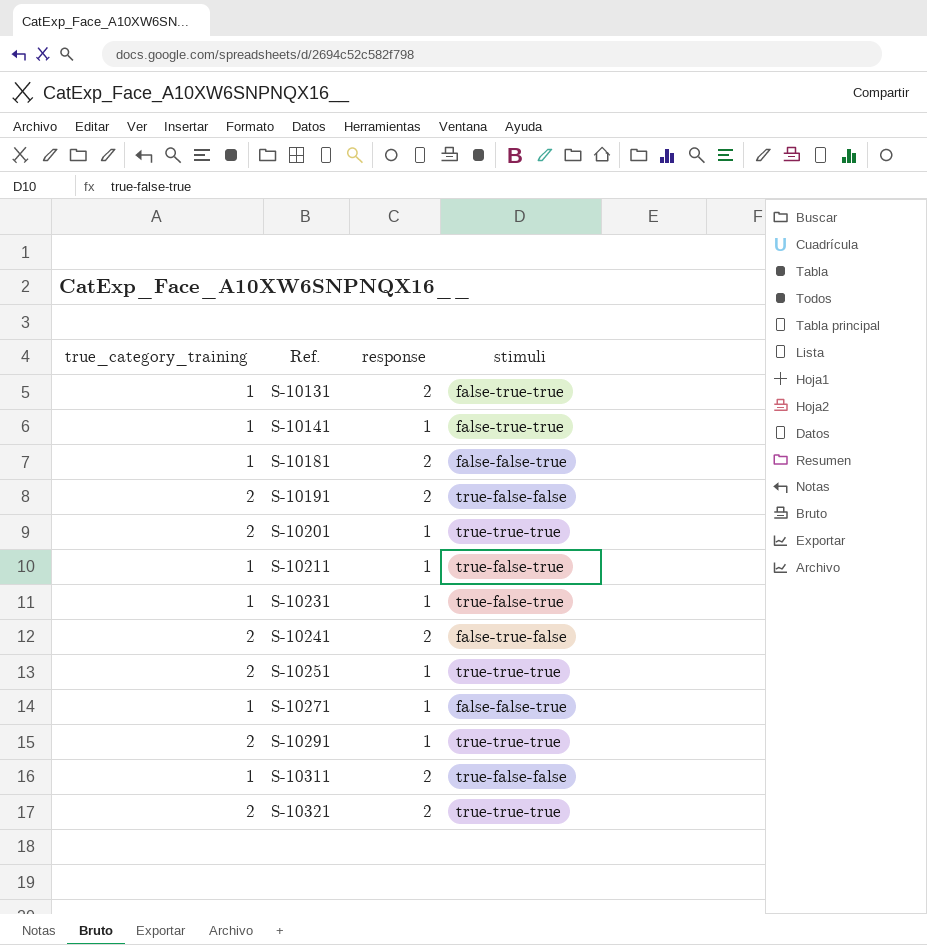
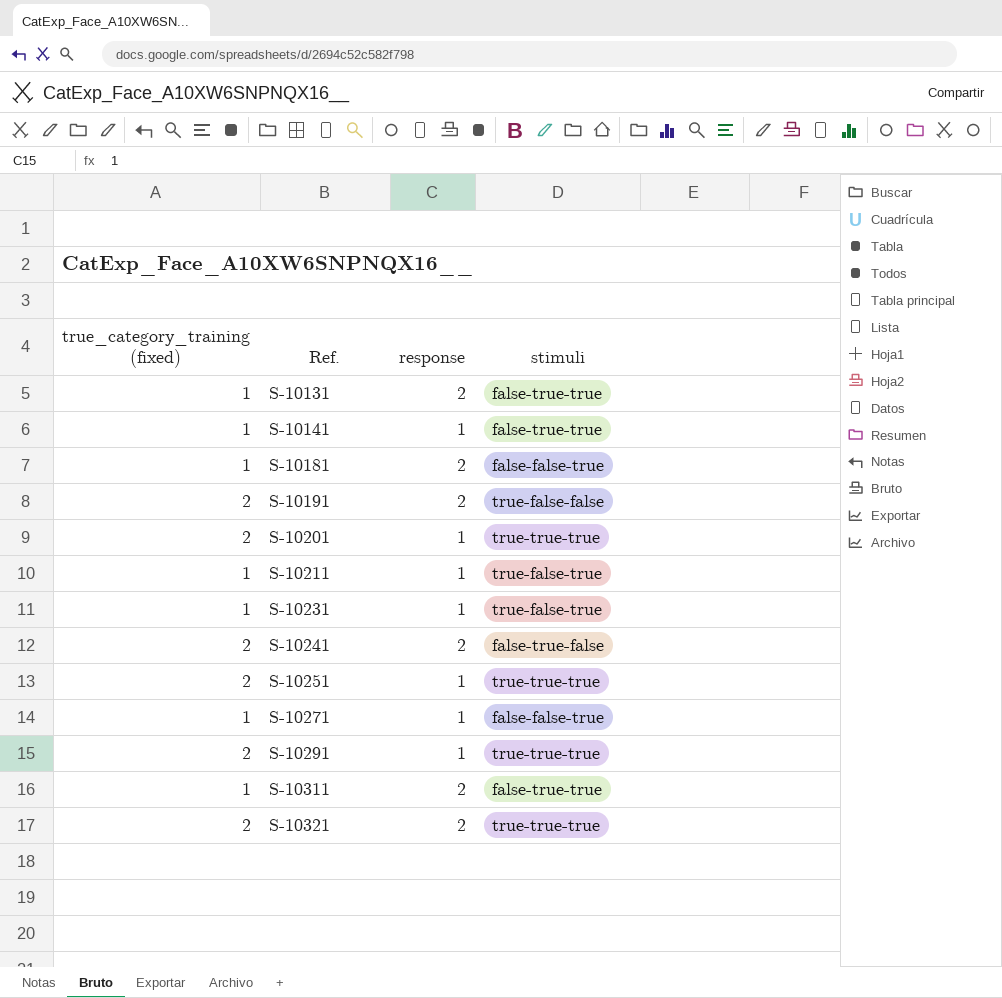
column name: true_category_training -> true_category_training (fixed)
S-10311 | stimuli: true-false-false -> false-true-true

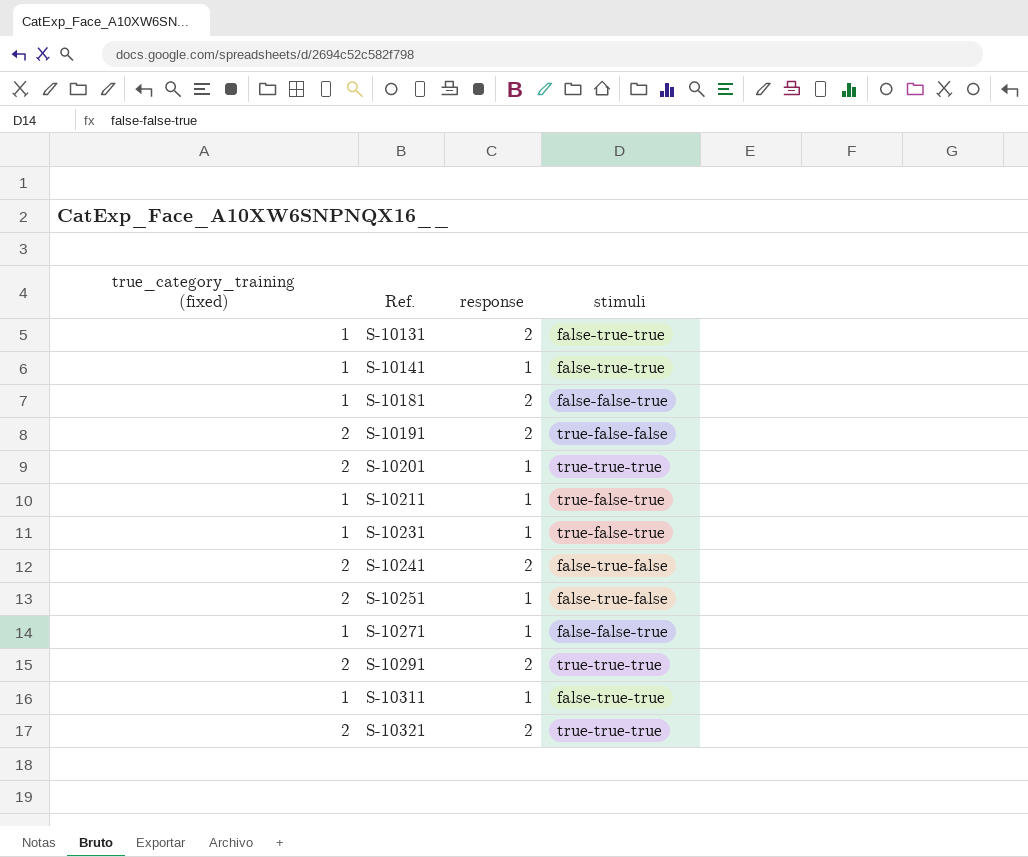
S-10251 | stimuli: true-true-true -> false-true-false
S-10291 | response: 1 -> 2
S-10311 | response: 2 -> 1

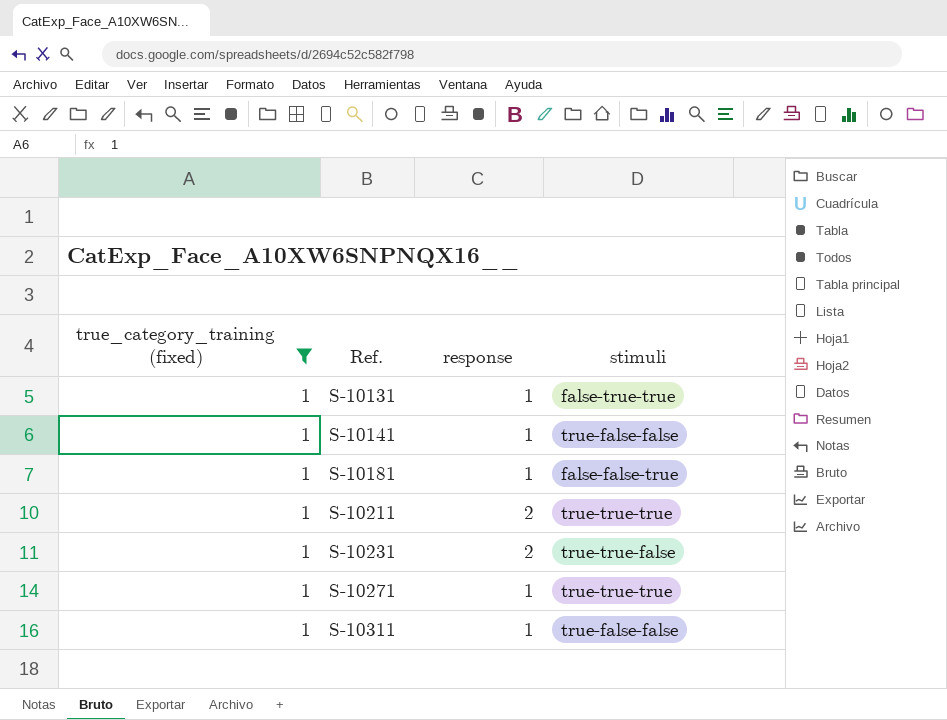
filter: none -> true_category_training (fixed) = 1
S-10131 | response: 2 -> 1
S-10141 | stimuli: false-true-true -> true-false-false
S-10181 | response: 2 -> 1
S-10211 | response: 1 -> 2
S-10211 | stimuli: true-false-true -> true-true-true
S-10231 | response: 1 -> 2
S-10231 | stimuli: true-false-true -> true-true-false
S-10271 | stimuli: false-false-true -> true-true-true
S-10311 | stimuli: false-true-true -> true-false-false

